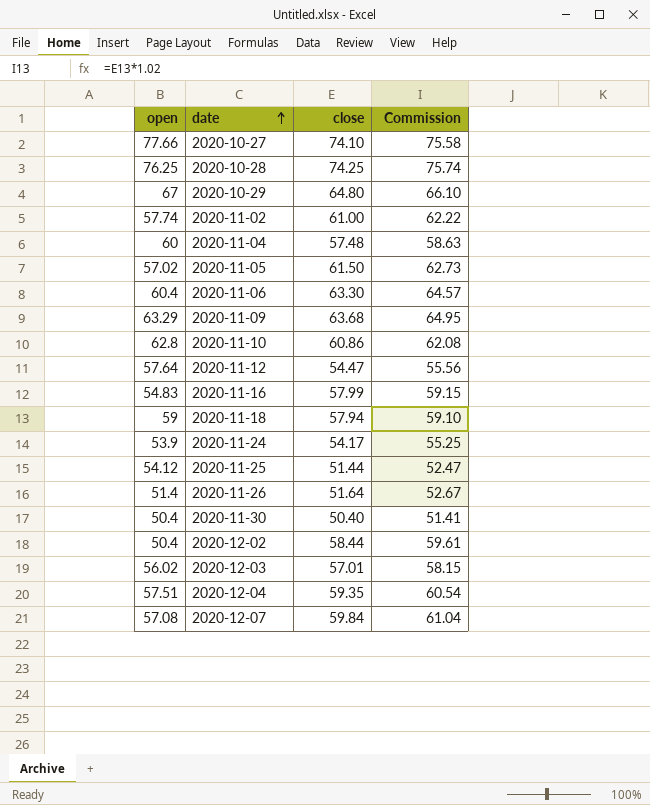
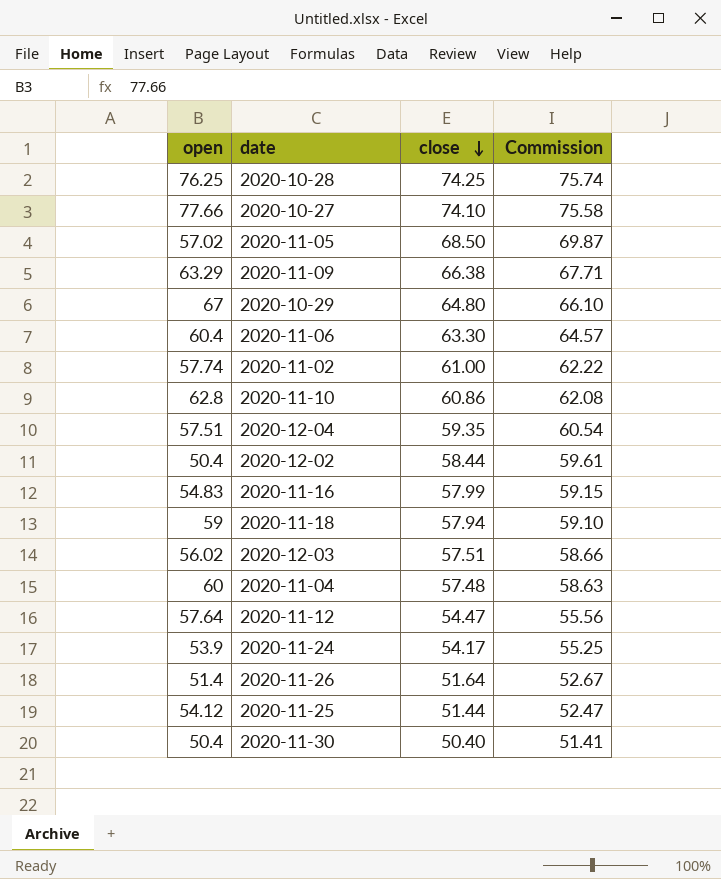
row order: date ascending -> close descending
row 2020-12-07: 57.08 | 59.84 | 61.04 -> none
2020-11-05 | close: 61.50 -> 68.50
2020-11-05 | Commission: 62.73 -> 69.87
2020-11-09 | close: 63.68 -> 66.38
2020-11-09 | Commission: 64.95 -> 67.71
2020-12-03 | close: 57.01 -> 57.51
2020-12-03 | Commission: 58.15 -> 58.66

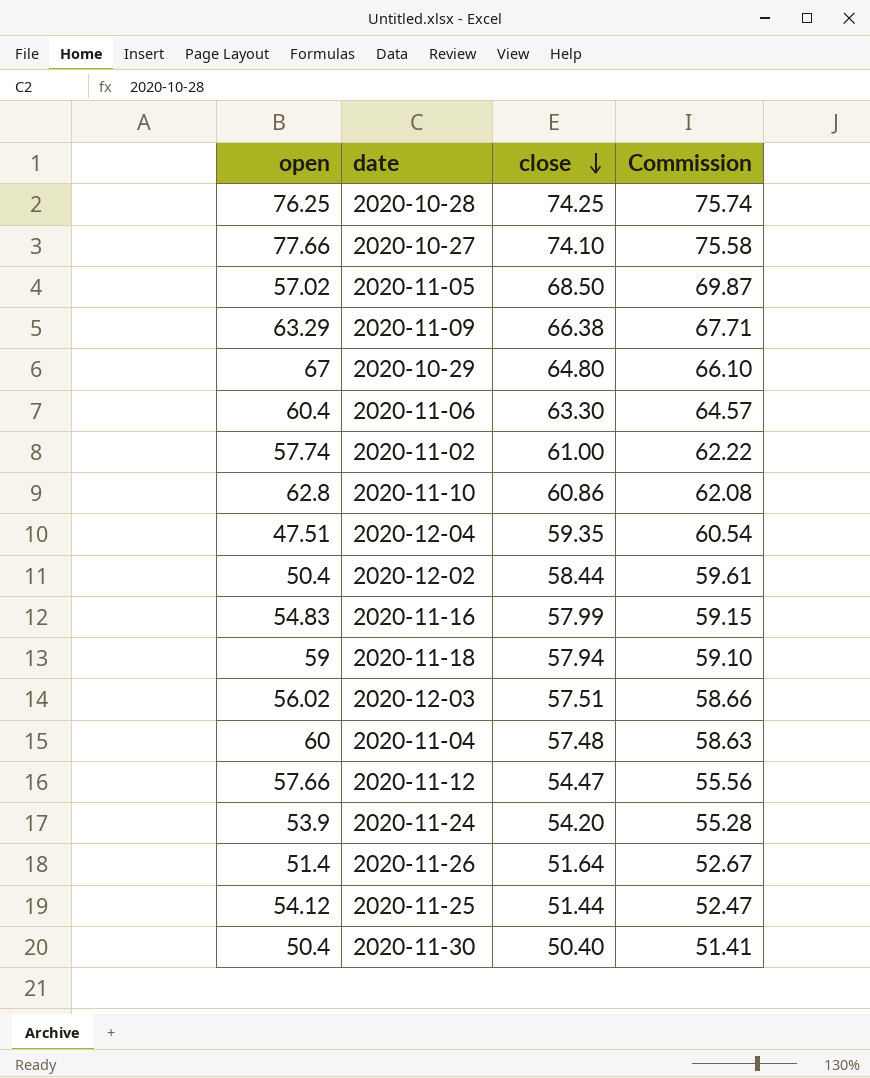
2020-12-04 | open: 57.51 -> 47.51
2020-11-12 | open: 57.64 -> 57.66
2020-11-24 | close: 54.17 -> 54.20
2020-11-24 | Commission: 55.25 -> 55.28

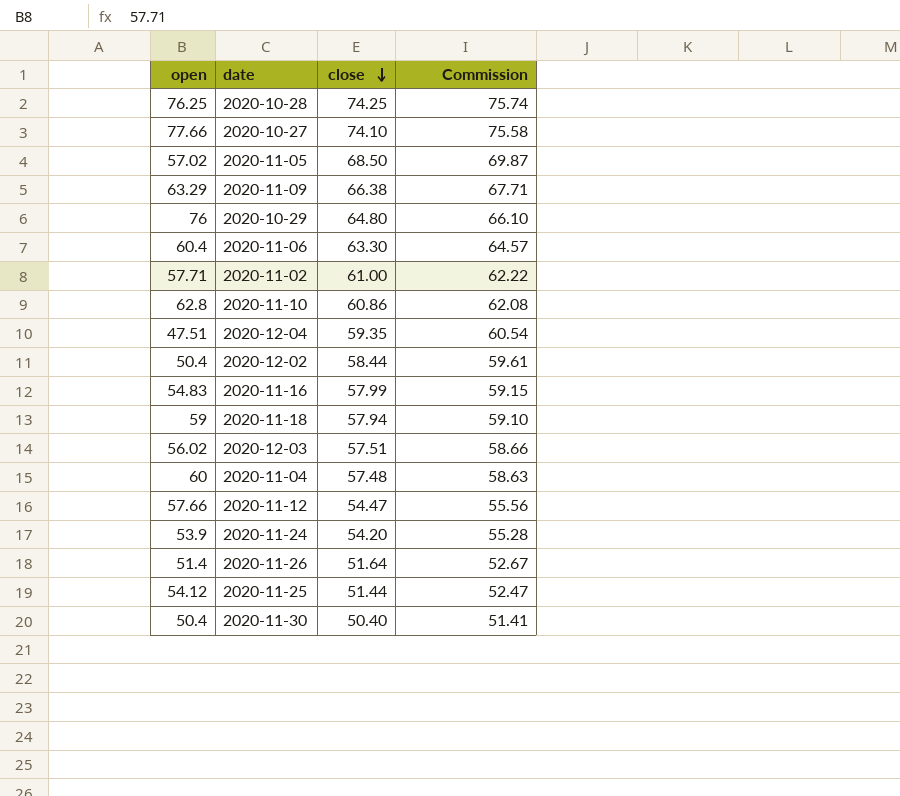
2020-10-29 | open: 67 -> 76
2020-11-02 | open: 57.74 -> 57.71

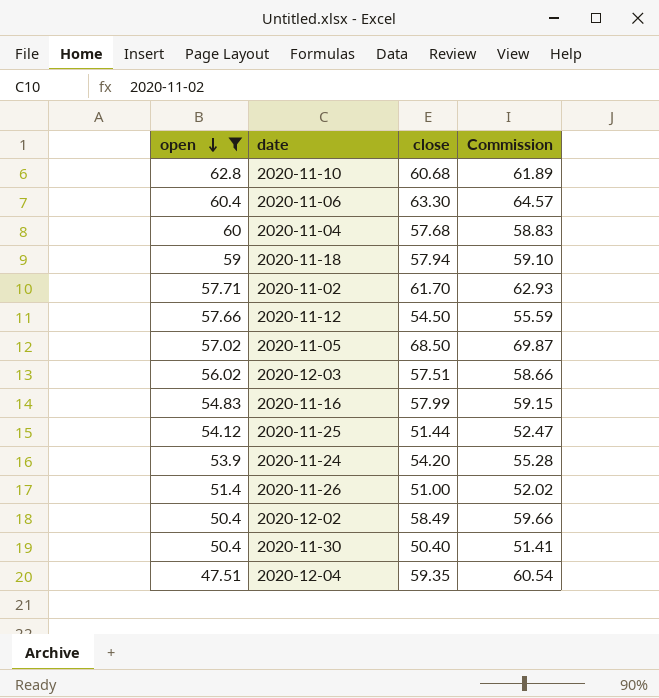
filter: none -> open <= 62.8
row order: close descending -> open descending
2020-11-10 | close: 60.86 -> 60.68
2020-11-10 | Commission: 62.08 -> 61.89
2020-11-04 | close: 57.48 -> 57.68
2020-11-04 | Commission: 58.63 -> 58.83
2020-11-02 | close: 61.00 -> 61.70
2020-11-02 | Commission: 62.22 -> 62.93
2020-11-12 | close: 54.47 -> 54.50
2020-11-12 | Commission: 55.56 -> 55.59
2020-11-26 | close: 51.64 -> 51.00
2020-11-26 | Commission: 52.67 -> 52.02
2020-12-02 | close: 58.44 -> 58.49
2020-12-02 | Commission: 59.61 -> 59.66

